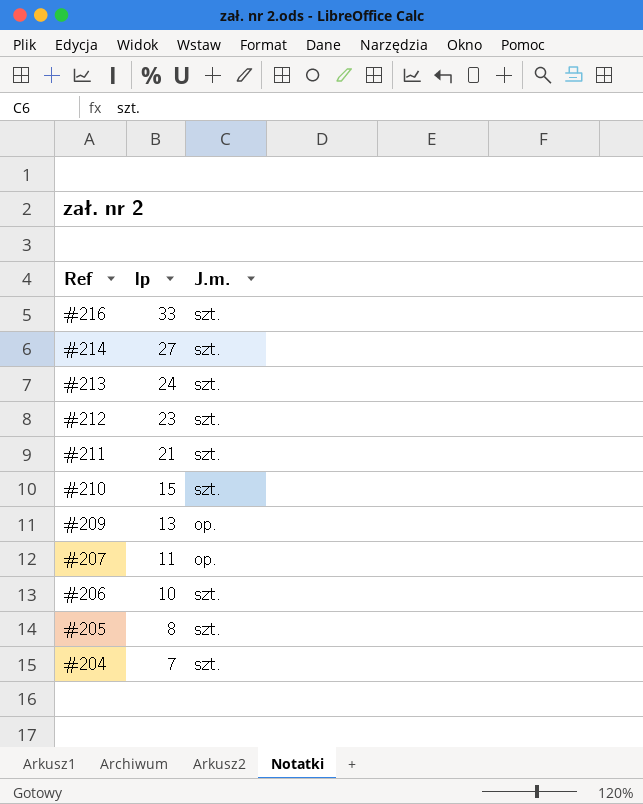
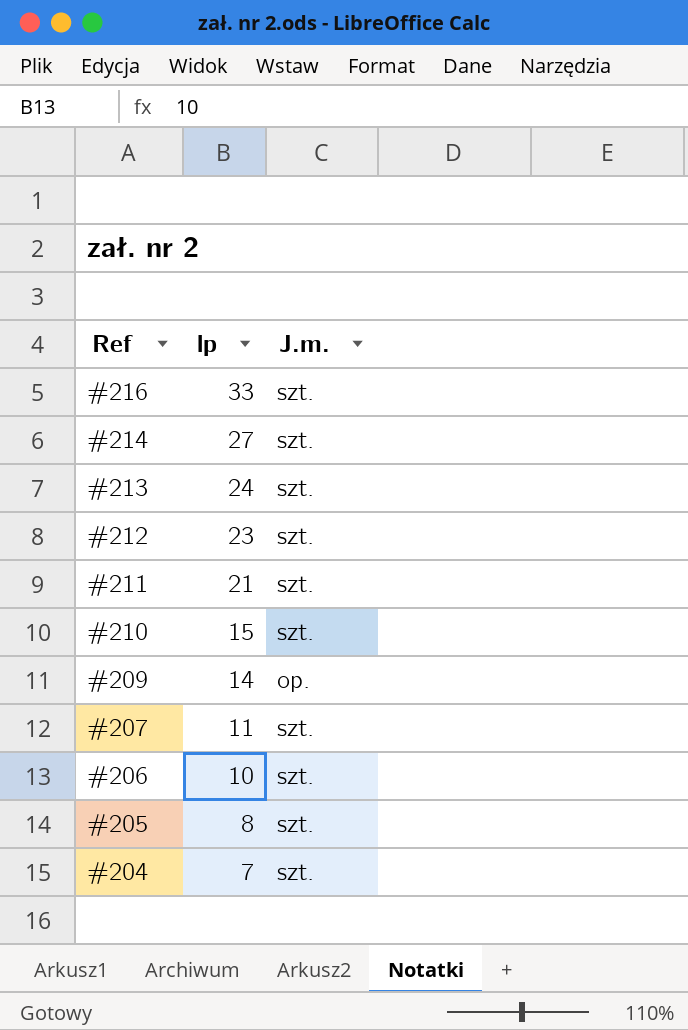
#209 | lp: 13 -> 14
#207 | J.m.: op. -> szt.

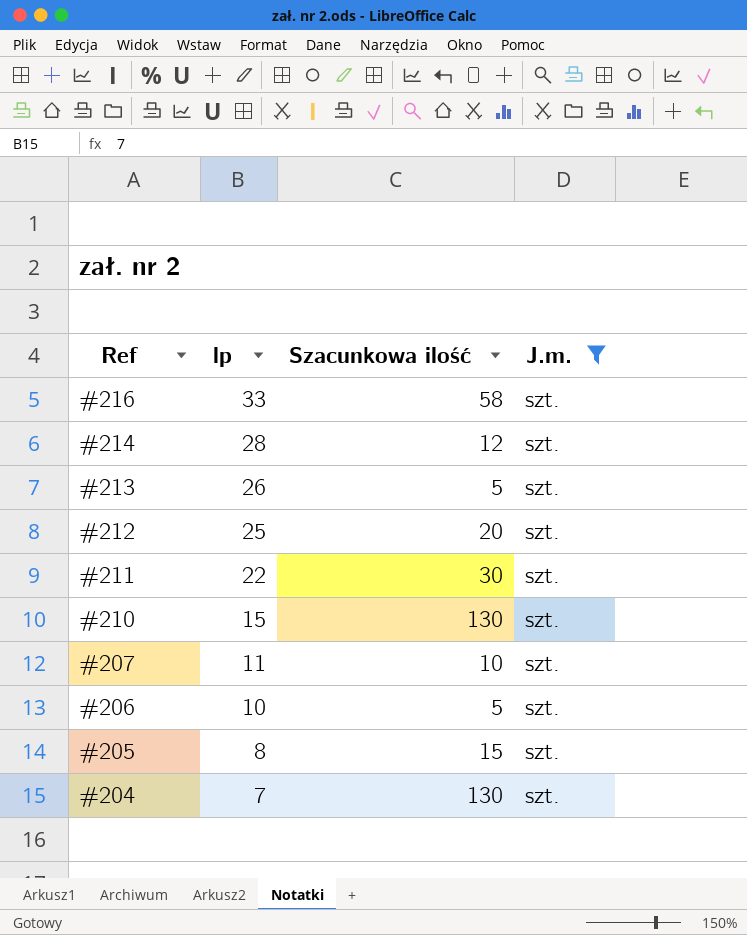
filter: none -> J.m. = szt.
column Szacunkowa ilość | position: none -> 3
#214 | lp: 27 -> 28
#213 | lp: 24 -> 26
#212 | lp: 23 -> 25
#211 | lp: 21 -> 22

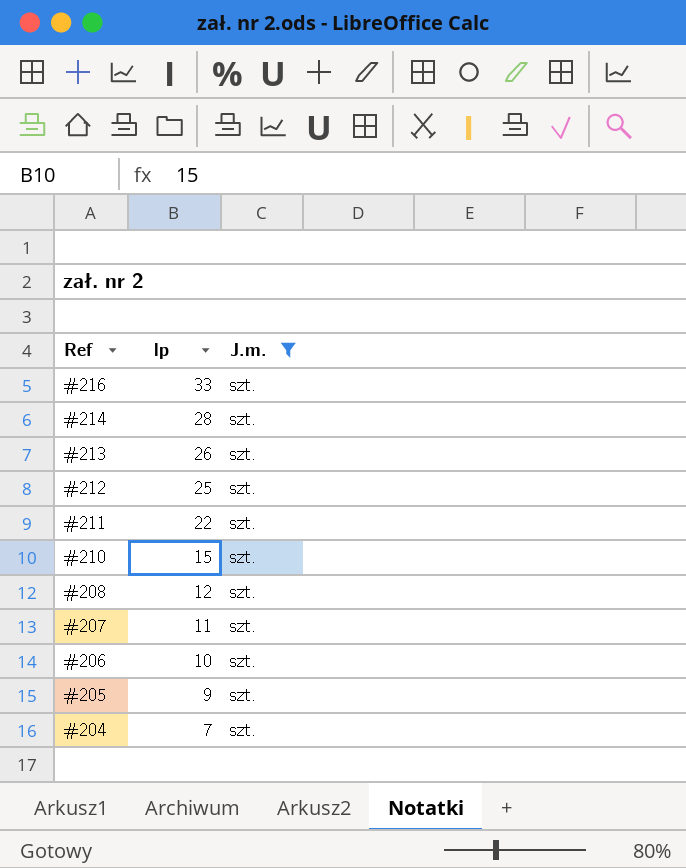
column Szacunkowa ilość | position: 3 -> none
row #208: none -> 12 | szt.
#205 | lp: 8 -> 9

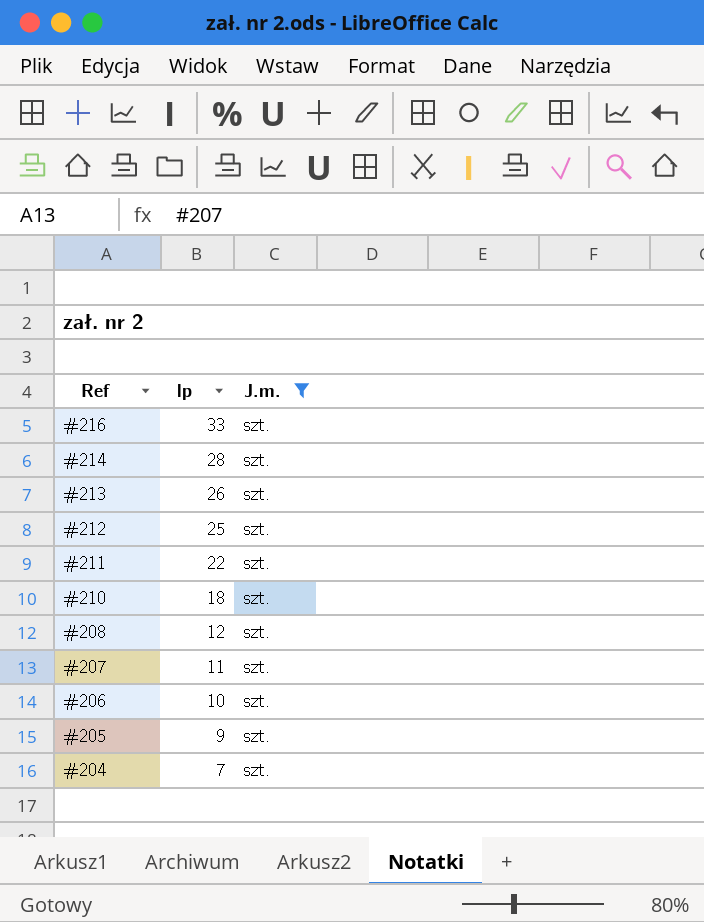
#210 | lp: 15 -> 18

